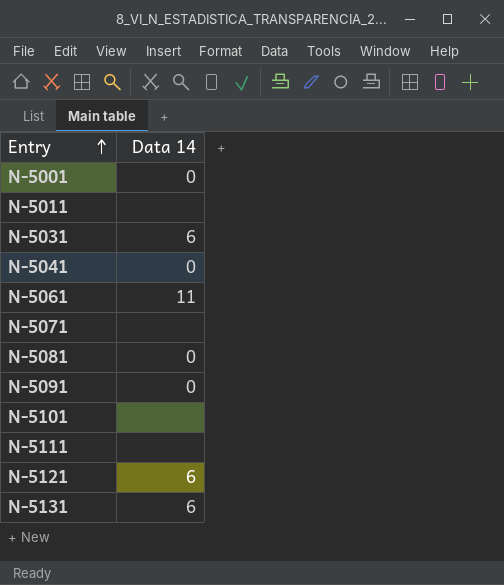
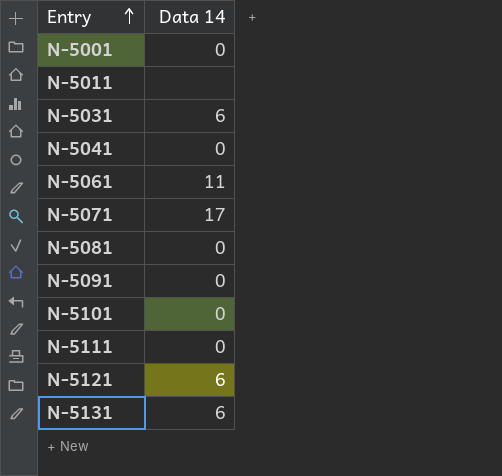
N-5071 | Data 14: none -> 17
N-5101 | Data 14: none -> 0
N-5111 | Data 14: none -> 0

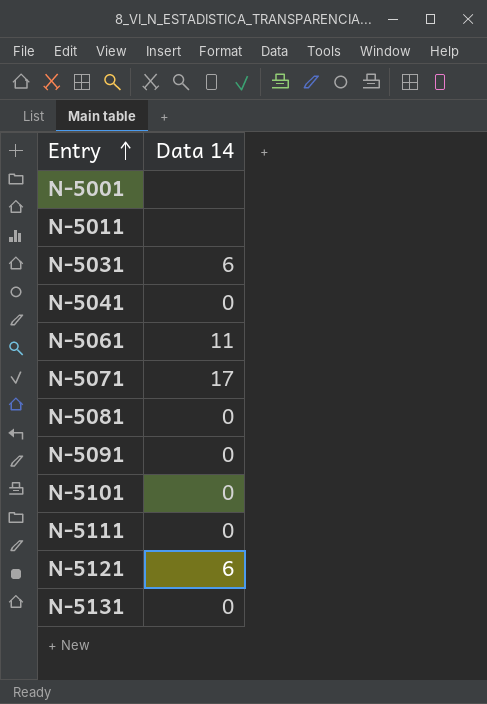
N-5001 | Data 14: 0 -> none
N-5131 | Data 14: 6 -> 0

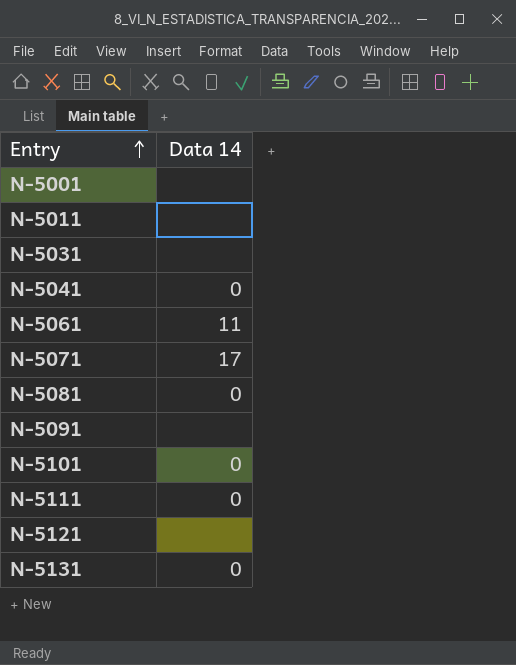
N-5031 | Data 14: 6 -> none
N-5091 | Data 14: 0 -> none
N-5121 | Data 14: 6 -> none

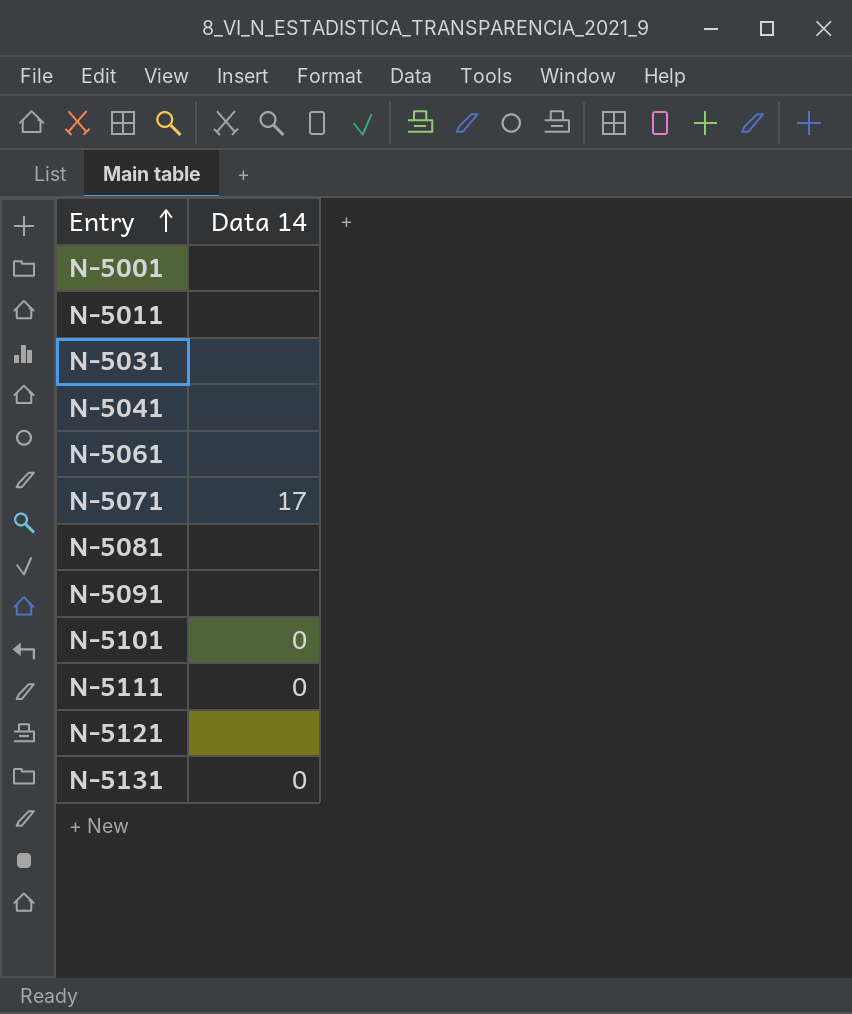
N-5041 | Data 14: 0 -> none
N-5061 | Data 14: 11 -> none
N-5081 | Data 14: 0 -> none

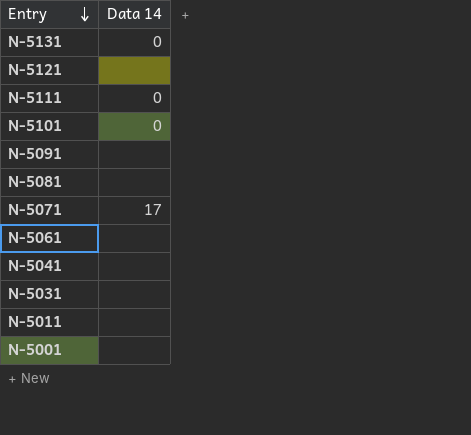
row order: Entry ascending -> Entry descending

